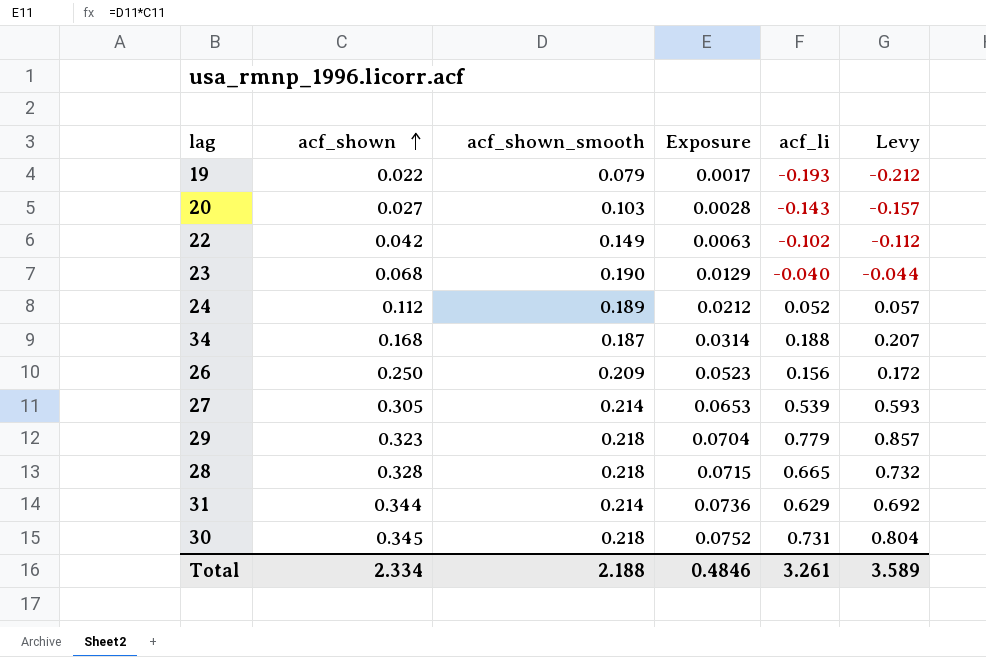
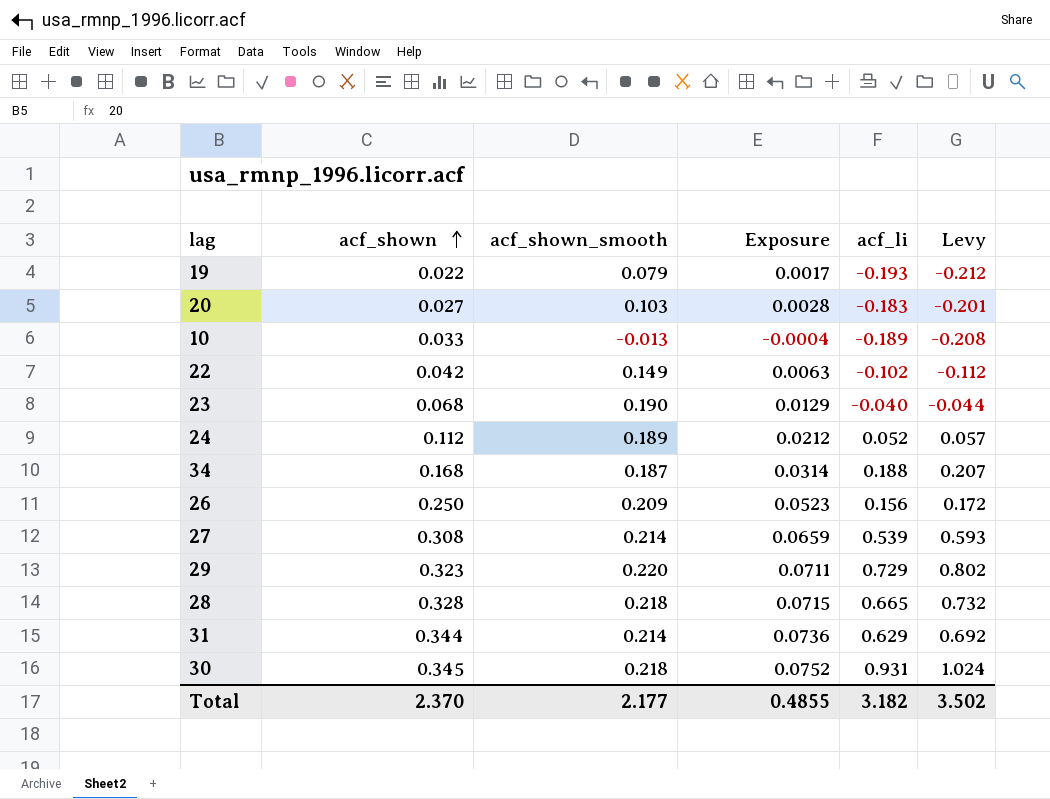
20 | acf_li: -0.143 -> -0.183
20 | Levy: -0.157 -> -0.201
row 10: none -> 0.033 | -0.013 | -0.0004 | -0.189 | -0.208
27 | acf_shown: 0.305 -> 0.308
27 | Exposure: 0.0653 -> 0.0659
29 | acf_shown_smooth: 0.218 -> 0.220
29 | Exposure: 0.0704 -> 0.0711
29 | acf_li: 0.779 -> 0.729
29 | Levy: 0.857 -> 0.802
30 | acf_li: 0.731 -> 0.931
30 | Levy: 0.804 -> 1.024
Total | acf_shown: 2.334 -> 2.370
Total | acf_shown_smooth: 2.188 -> 2.177
Total | Exposure: 0.4846 -> 0.4855
Total | acf_li: 3.261 -> 3.182
Total | Levy: 3.589 -> 3.502

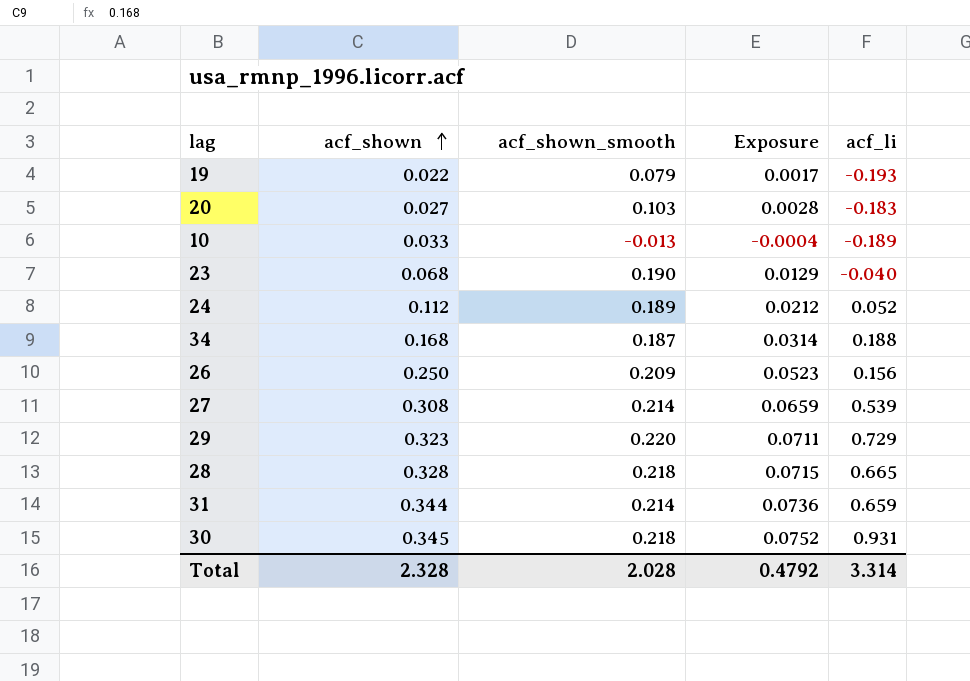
column Levy | formula: [acf_li] * 1.1 -> none
row 22: 0.042 | 0.149 | 0.0063 | -0.102 | -0.112 -> none
31 | acf_li: 0.629 -> 0.659
Total | acf_shown: 2.370 -> 2.328
Total | acf_shown_smooth: 2.177 -> 2.028
Total | Exposure: 0.4855 -> 0.4792
Total | acf_li: 3.182 -> 3.314

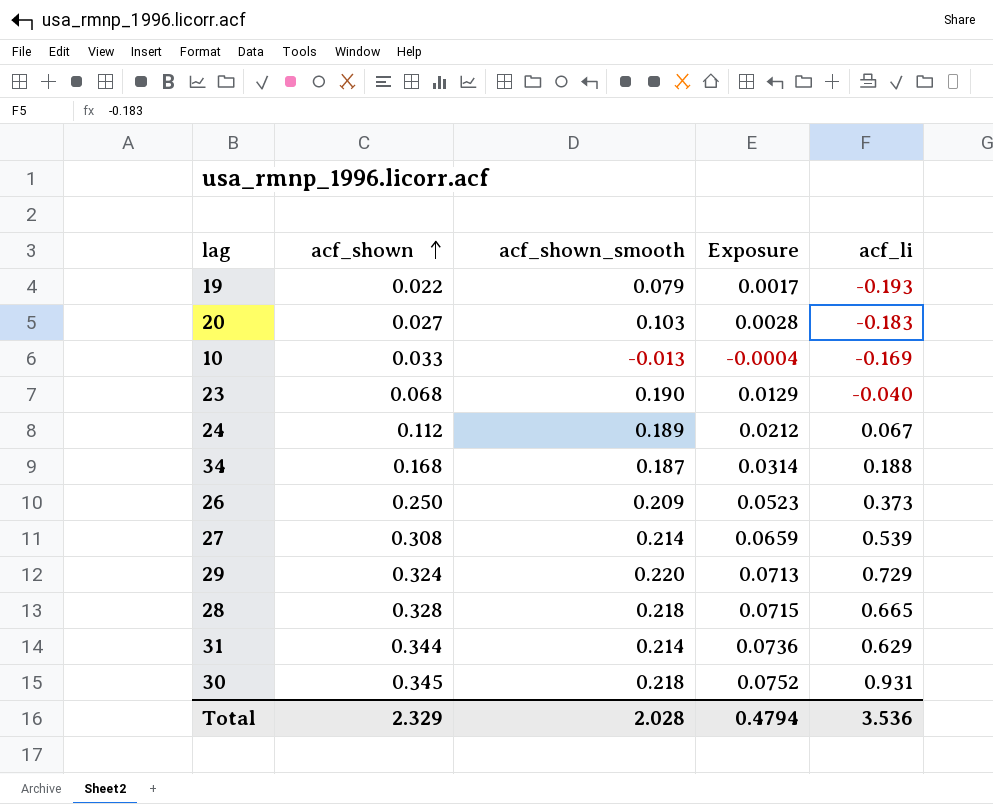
10 | acf_li: -0.189 -> -0.169
24 | acf_li: 0.052 -> 0.067
26 | acf_li: 0.156 -> 0.373
29 | acf_shown: 0.323 -> 0.324
29 | Exposure: 0.0711 -> 0.0713
31 | acf_li: 0.659 -> 0.629
Total | acf_shown: 2.328 -> 2.329
Total | Exposure: 0.4792 -> 0.4794
Total | acf_li: 3.314 -> 3.536

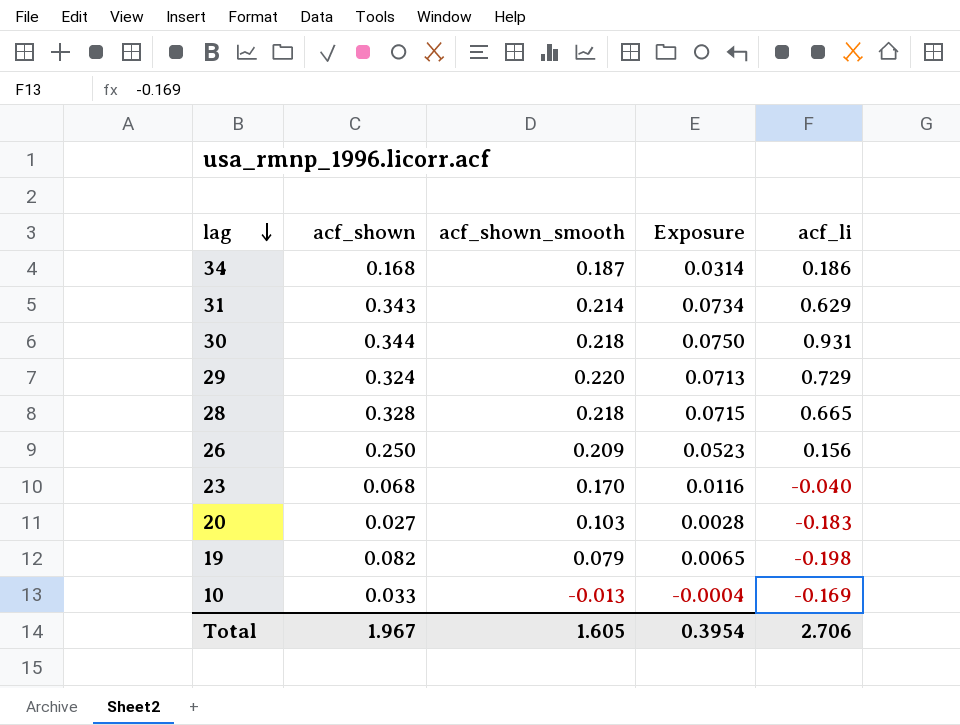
row order: acf_shown ascending -> lag descending
row 24: 0.112 | 0.189 | 0.0212 | 0.067 -> none
row 27: 0.308 | 0.214 | 0.0659 | 0.539 -> none
34 | acf_li: 0.188 -> 0.186
31 | acf_shown: 0.344 -> 0.343
31 | Exposure: 0.0736 -> 0.0734
30 | acf_shown: 0.345 -> 0.344
30 | Exposure: 0.0752 -> 0.0750
26 | acf_li: 0.373 -> 0.156
23 | acf_shown_smooth: 0.190 -> 0.170
23 | Exposure: 0.0129 -> 0.0116
19 | acf_shown: 0.022 -> 0.082
19 | Exposure: 0.0017 -> 0.0065
19 | acf_li: -0.193 -> -0.198
Total | acf_shown: 2.329 -> 1.967
Total | acf_shown_smooth: 2.028 -> 1.605
Total | Exposure: 0.4794 -> 0.3954
Total | acf_li: 3.536 -> 2.706

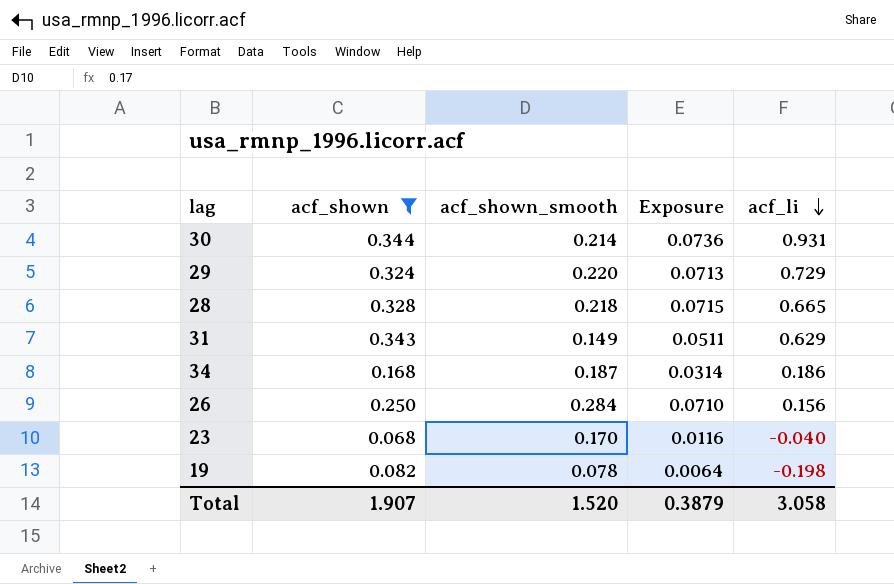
filter: none -> acf_shown >= 0.068
row order: lag descending -> acf_li descending
30 | acf_shown_smooth: 0.218 -> 0.214
30 | Exposure: 0.0750 -> 0.0736
31 | acf_shown_smooth: 0.214 -> 0.149
31 | Exposure: 0.0734 -> 0.0511
26 | acf_shown_smooth: 0.209 -> 0.284
26 | Exposure: 0.0523 -> 0.0710
19 | acf_shown_smooth: 0.079 -> 0.078
19 | Exposure: 0.0065 -> 0.0064
Total | acf_shown: 1.967 -> 1.907
Total | acf_shown_smooth: 1.605 -> 1.520
Total | Exposure: 0.3954 -> 0.3879
Total | acf_li: 2.706 -> 3.058

